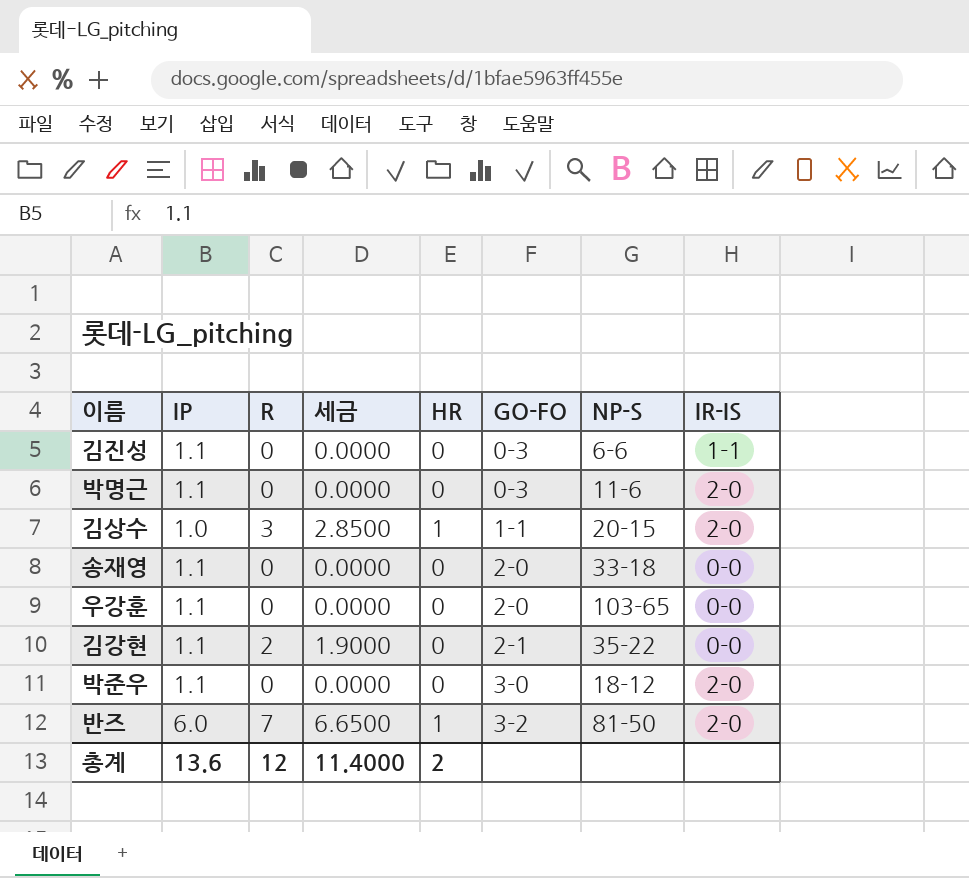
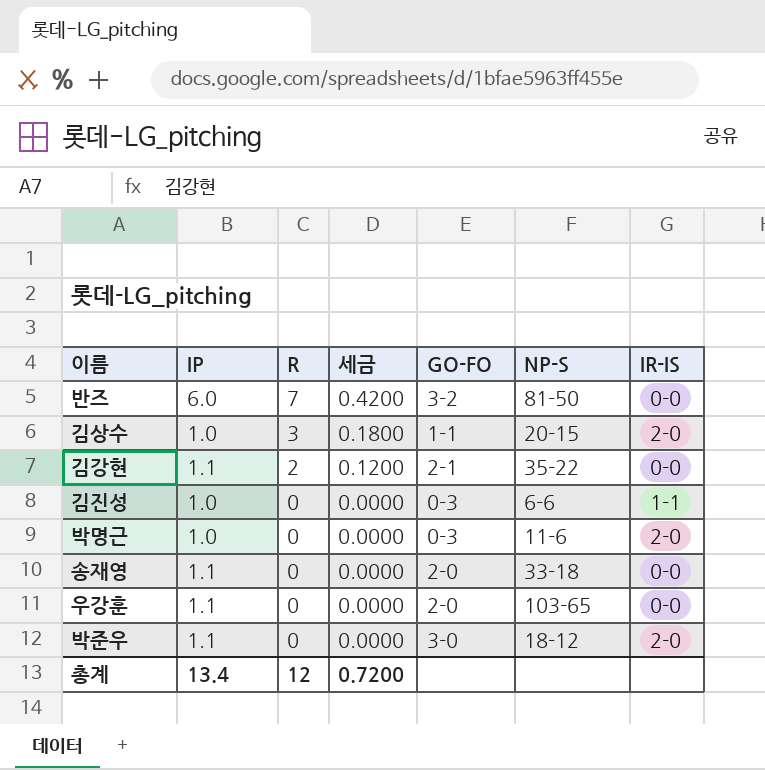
row order: GO-FO ascending -> R descending
column HR | position: 5 -> none
column 세금 | formula: [R] * 0.95 -> [R] * 0.06
반즈 | IR-IS: 2-0 -> 0-0
김진성 | IP: 1.1 -> 1.0
박명근 | IP: 1.1 -> 1.0
총계 | IP: 13.6 -> 13.4
총계 | 세금: 11.4000 -> 0.7200

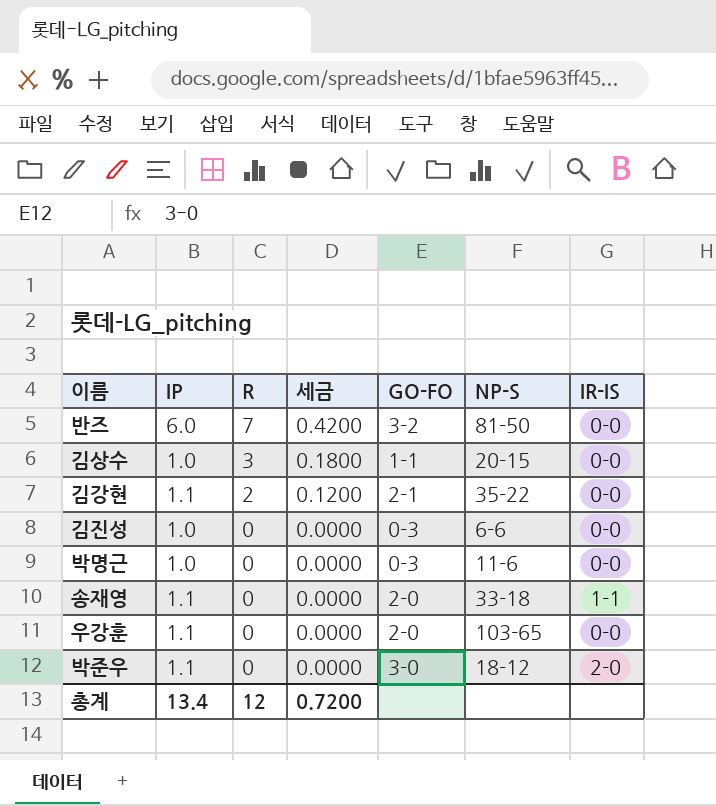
김상수 | IR-IS: 2-0 -> 0-0
김진성 | IR-IS: 1-1 -> 0-0
박명근 | IR-IS: 2-0 -> 0-0
송재영 | IR-IS: 0-0 -> 1-1

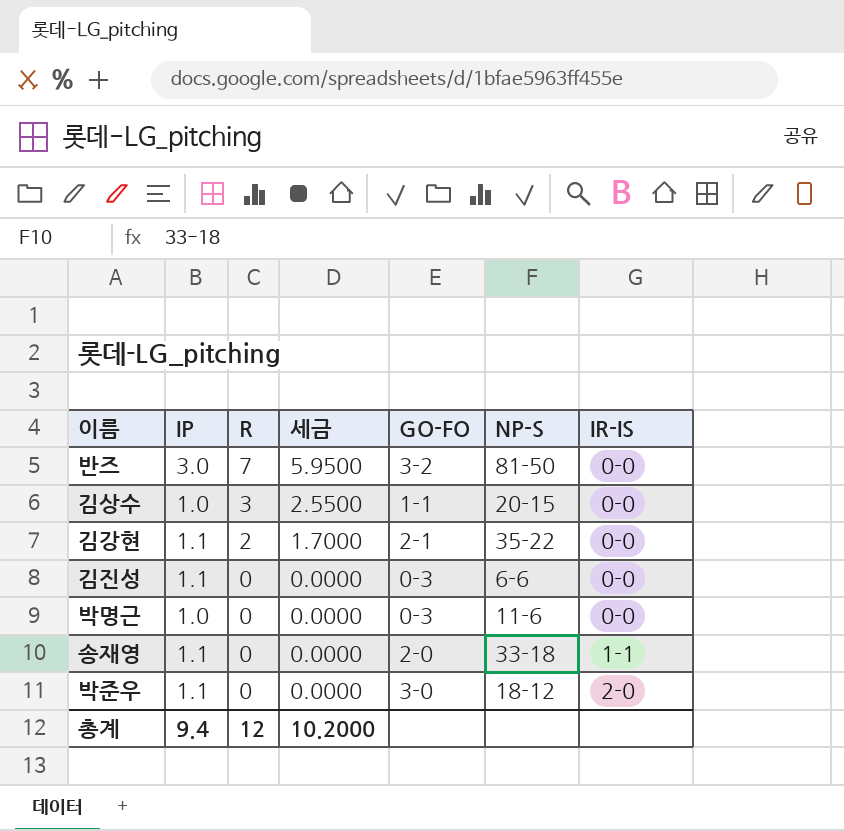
column 세금 | formula: [R] * 0.06 -> [R] * 0.85
row 우강훈: 1.1 | 0 | 0.0000 | 2-0 | 103-65 | 0-0 -> none
반즈 | IP: 6.0 -> 3.0
김진성 | IP: 1.0 -> 1.1
총계 | IP: 13.4 -> 9.4
총계 | 세금: 0.7200 -> 10.2000

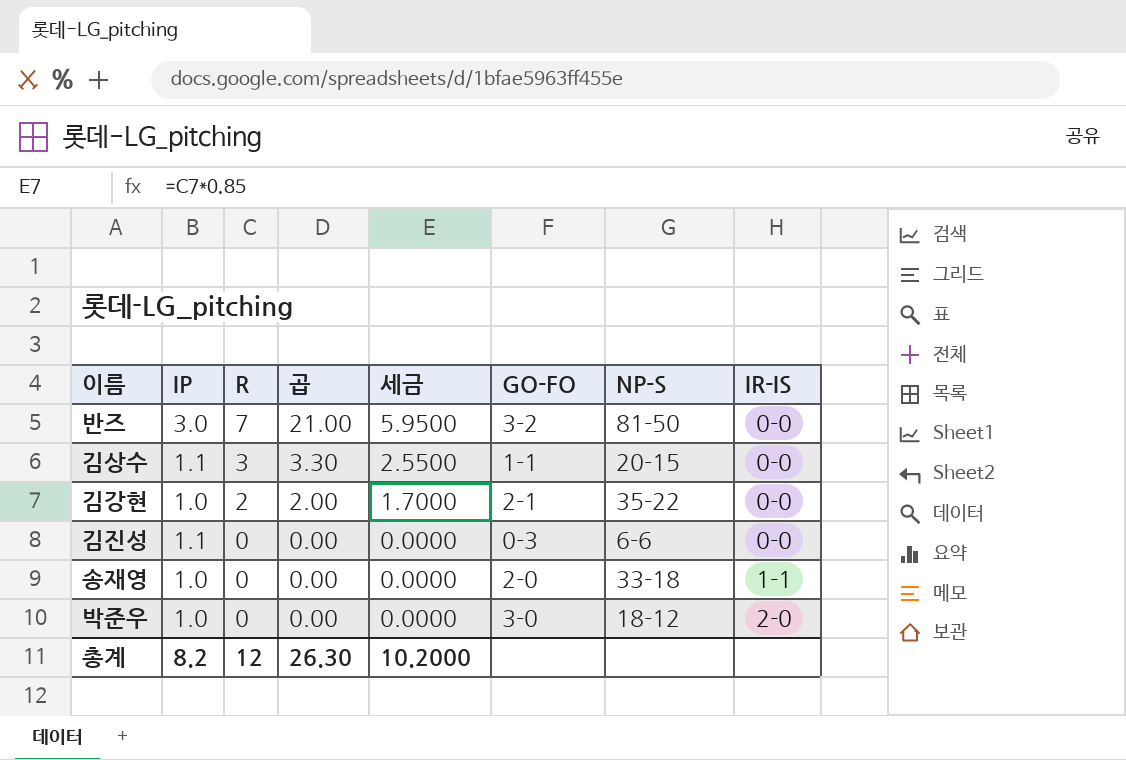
column 곱 | formula: none -> [IP] * [R]
row 박명근: 1.0 | 0 | 0.0000 | 0-3 | 11-6 | 0-0 -> none
김상수 | IP: 1.0 -> 1.1
김강현 | IP: 1.1 -> 1.0
송재영 | IP: 1.1 -> 1.0
박준우 | IP: 1.1 -> 1.0
총계 | IP: 9.4 -> 8.2

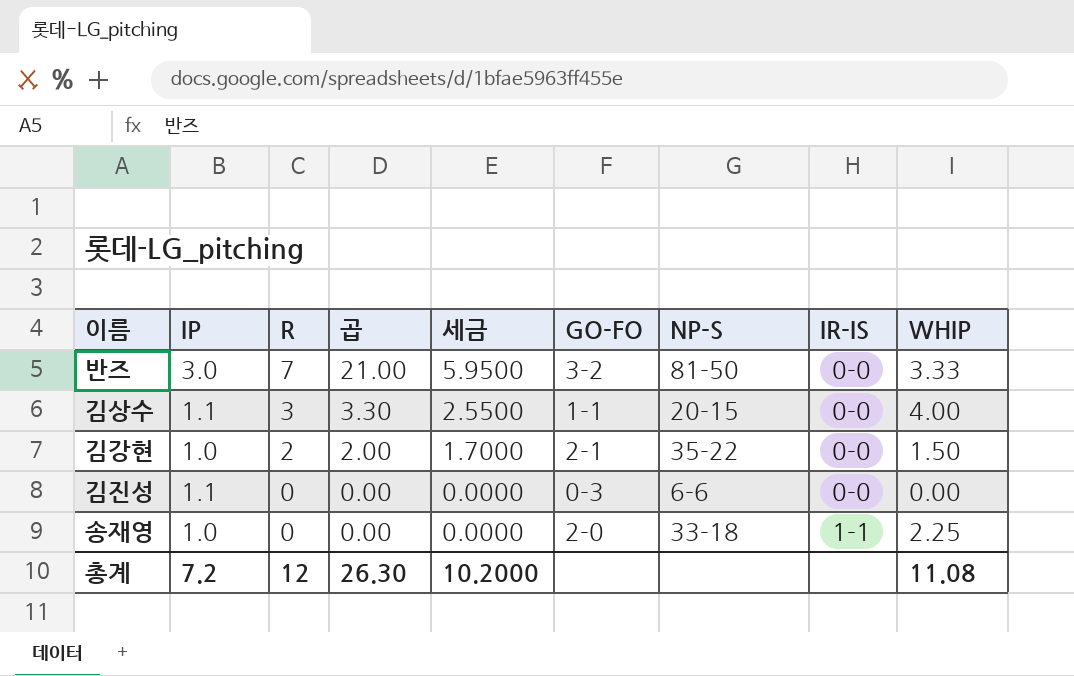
column WHIP | position: none -> 9
row 박준우: 1.0 | 0 | 0.00 | 0.0000 | 3-0 | 18-12 | 2-0 -> none
총계 | IP: 8.2 -> 7.2

